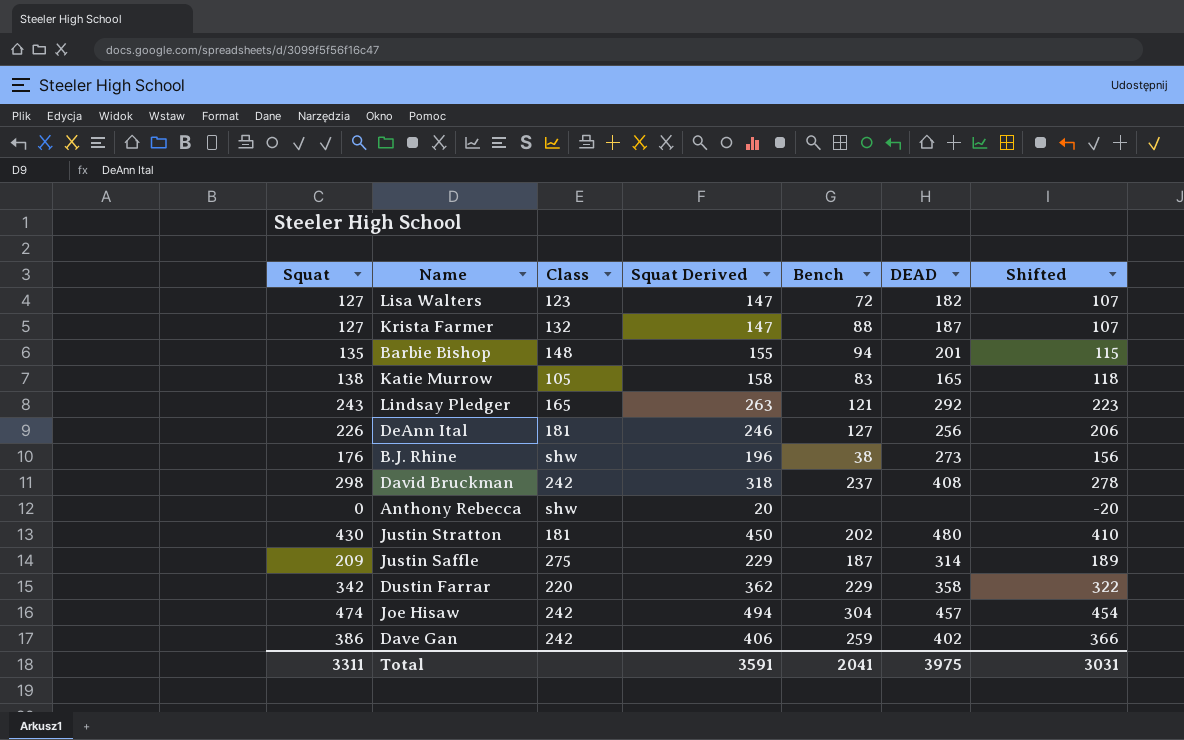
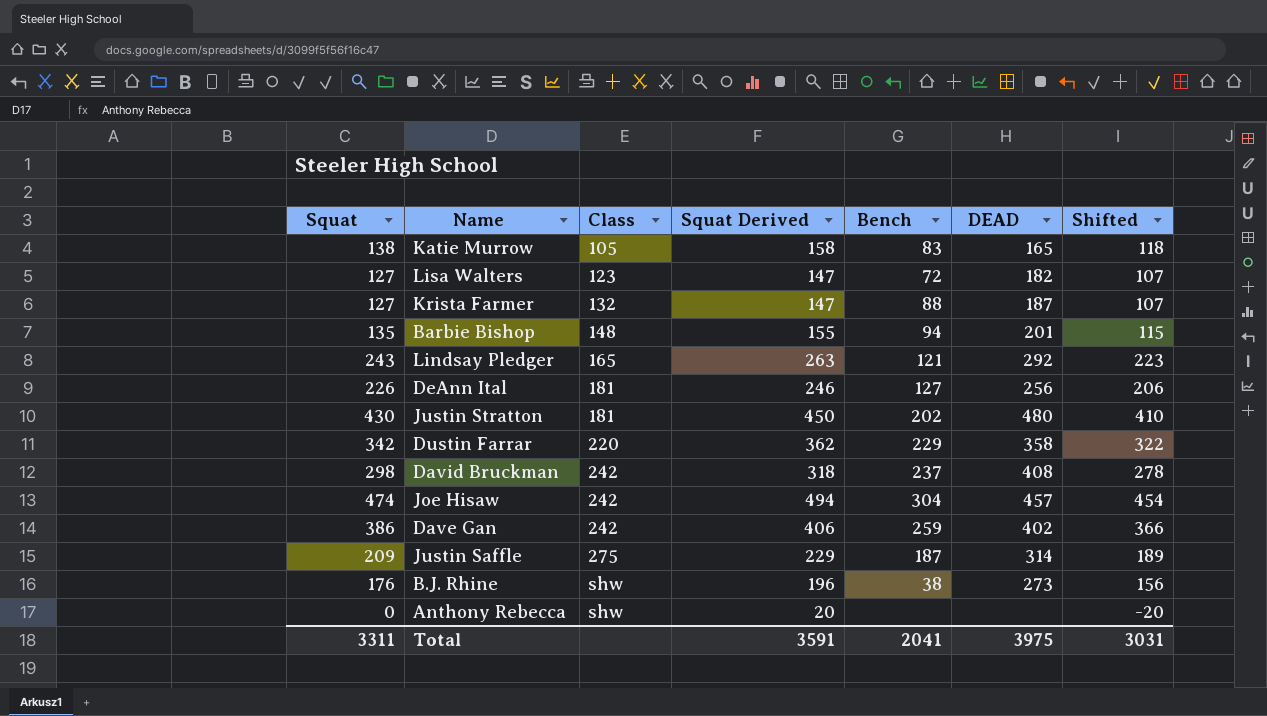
row order: none -> Class ascending

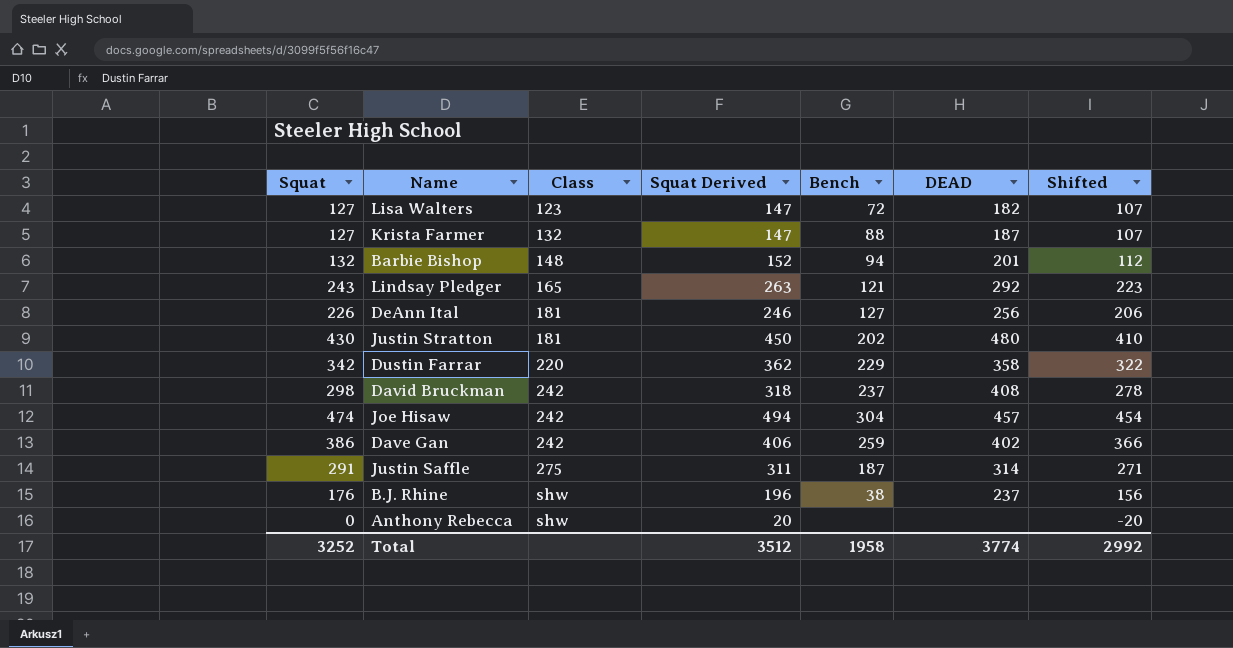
row Katie Murrow: 138 | 105 | 158 | 83 | 165 | 118 -> none
Barbie Bishop | Squat: 135 -> 132
Barbie Bishop | Squat Derived: 155 -> 152
Barbie Bishop | Shifted: 115 -> 112
Justin Saffle | Squat: 209 -> 291
Justin Saffle | Squat Derived: 229 -> 311
Justin Saffle | Shifted: 189 -> 271
B.J. Rhine | DEAD: 273 -> 237
Total | Squat: 3311 -> 3252
Total | Squat Derived: 3591 -> 3512
Total | Bench: 2041 -> 1958
Total | DEAD: 3975 -> 3774
Total | Shifted: 3031 -> 2992

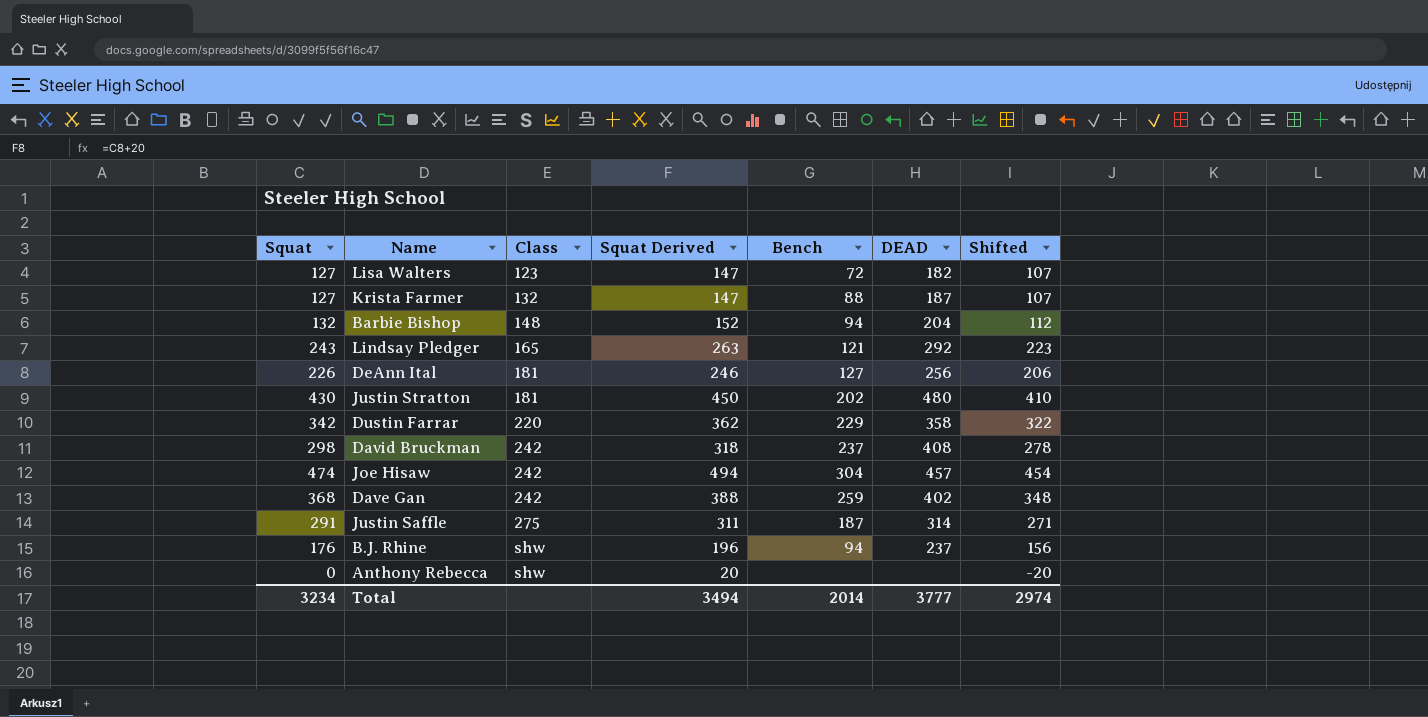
Barbie Bishop | DEAD: 201 -> 204
Dave Gan | Squat: 386 -> 368
Dave Gan | Squat Derived: 406 -> 388
Dave Gan | Shifted: 366 -> 348
B.J. Rhine | Bench: 38 -> 94
Total | Squat: 3252 -> 3234
Total | Squat Derived: 3512 -> 3494
Total | Bench: 1958 -> 2014
Total | DEAD: 3774 -> 3777
Total | Shifted: 2992 -> 2974

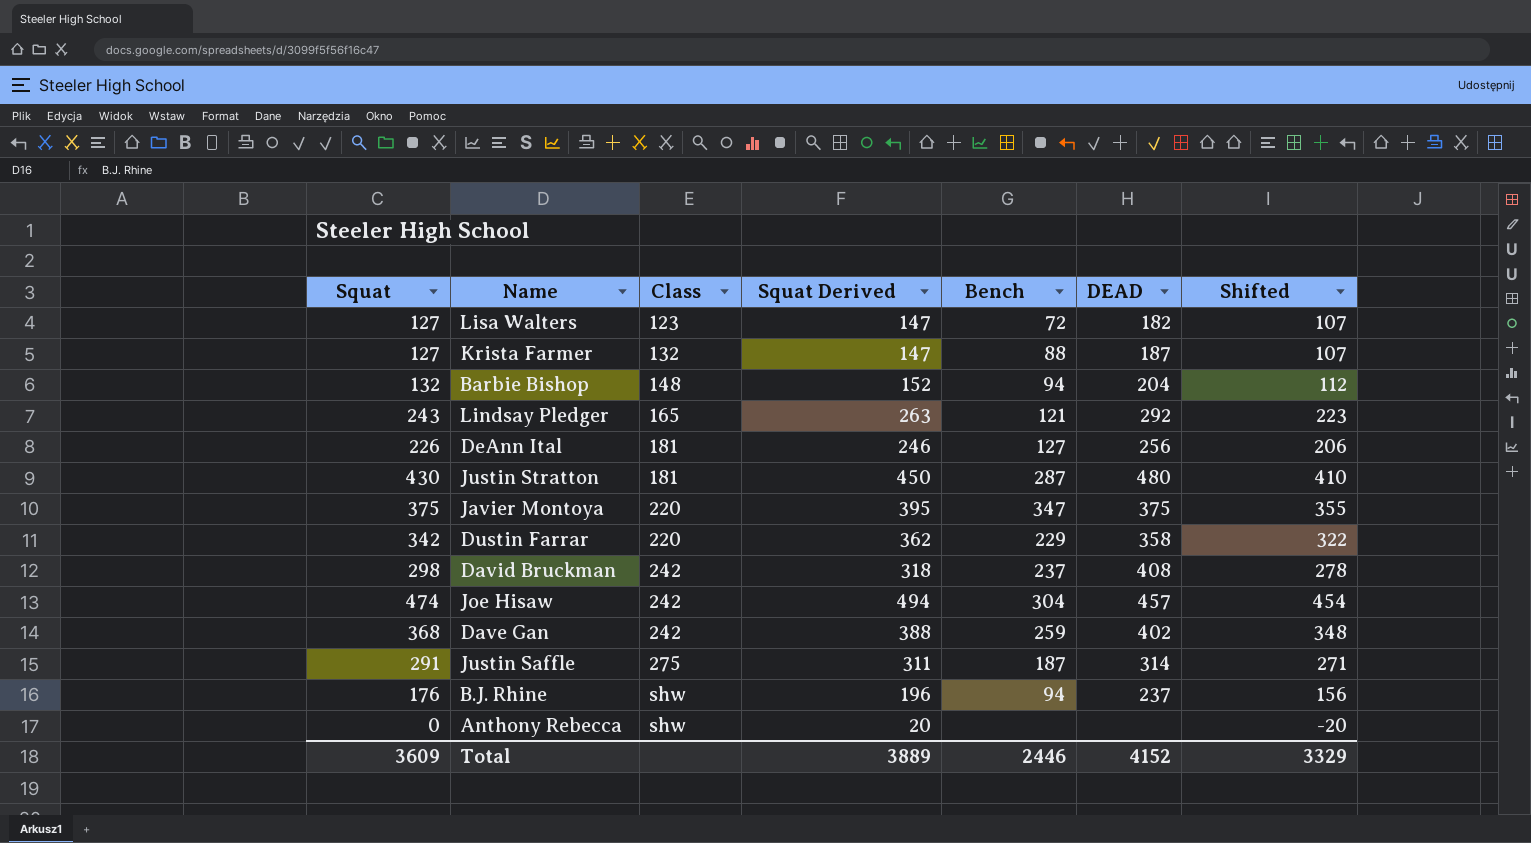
Justin Stratton | Bench: 202 -> 287
row Javier Montoya: none -> 375 | 220 | 395 | 347 | 375 | 355
Total | Squat: 3234 -> 3609
Total | Squat Derived: 3494 -> 3889
Total | Bench: 2014 -> 2446
Total | DEAD: 3777 -> 4152
Total | Shifted: 2974 -> 3329

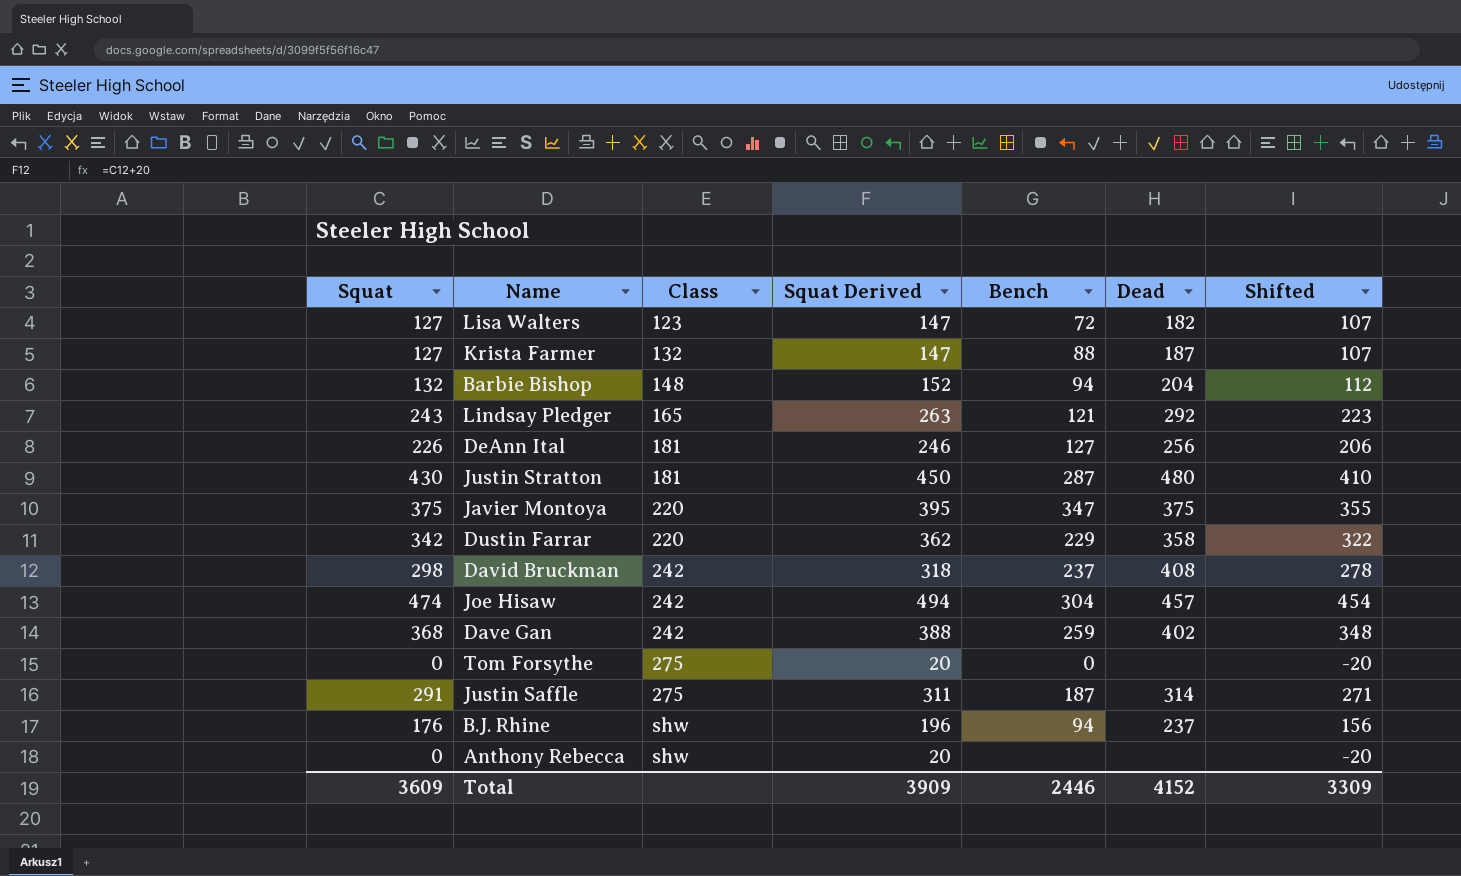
column name: DEAD -> Dead
row Tom Forsythe: none -> 0 | 275 | 20 | 0 | none | -20
Total | Squat Derived: 3889 -> 3909
Total | Shifted: 3329 -> 3309

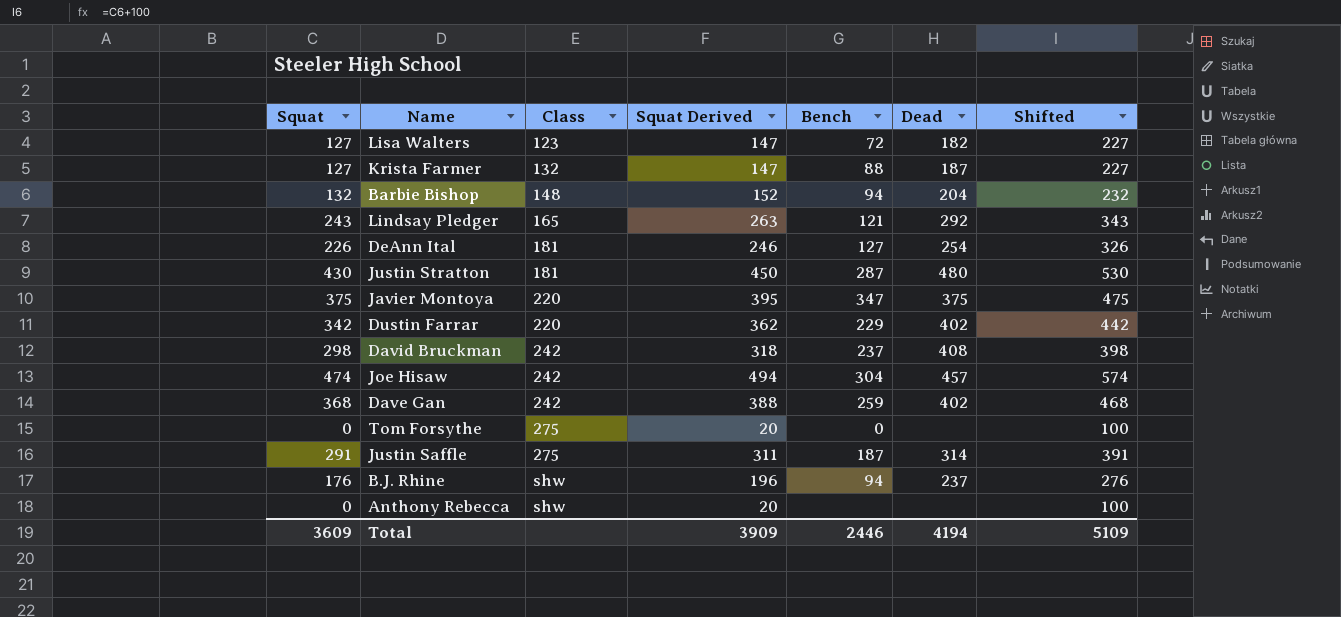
column Shifted | formula: [Squat] - 20 -> [Squat] + 100
DeAnn Ital | Dead: 256 -> 254
Dustin Farrar | Dead: 358 -> 402
Total | Dead: 4152 -> 4194
Total | Shifted: 3309 -> 5109

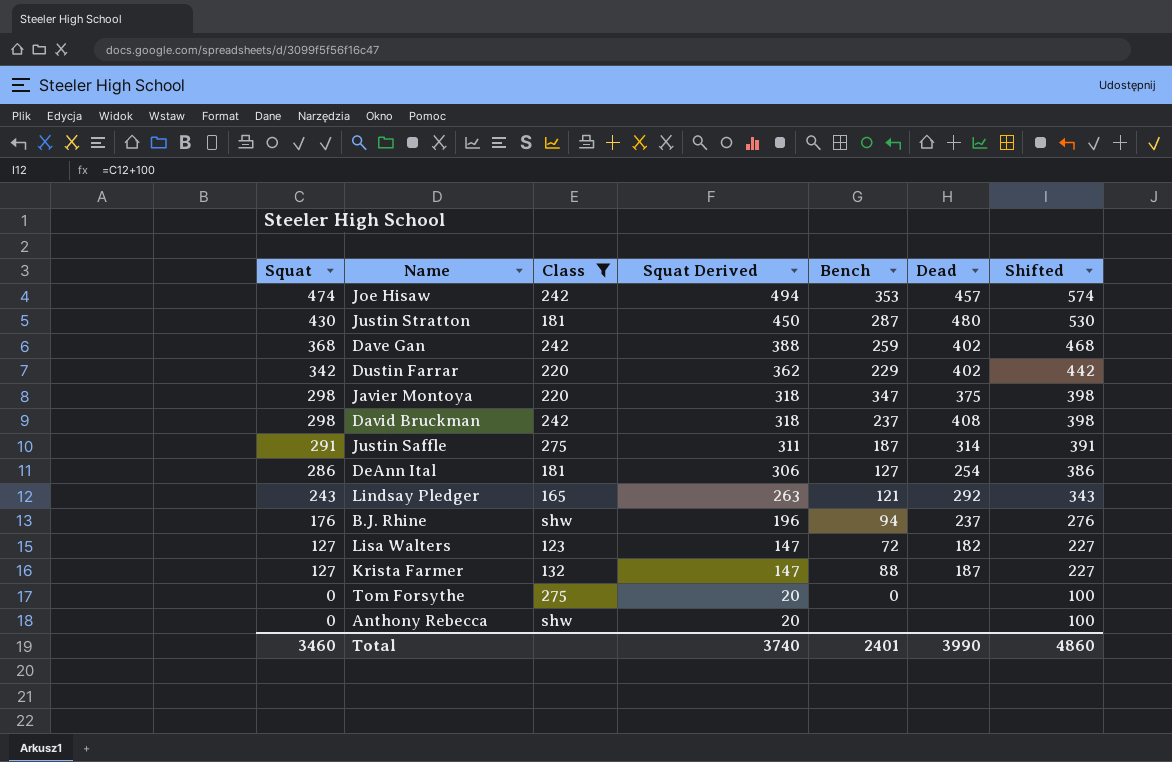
filter: none -> Class != 148
row order: Class ascending -> Squat descending
Joe Hisaw | Bench: 304 -> 353
Javier Montoya | Squat: 375 -> 298
Javier Montoya | Squat Derived: 395 -> 318
Javier Montoya | Shifted: 475 -> 398
DeAnn Ital | Squat: 226 -> 286
DeAnn Ital | Squat Derived: 246 -> 306
DeAnn Ital | Shifted: 326 -> 386
Total | Squat: 3609 -> 3460
Total | Squat Derived: 3909 -> 3740
Total | Bench: 2446 -> 2401
Total | Dead: 4194 -> 3990
Total | Shifted: 5109 -> 4860

